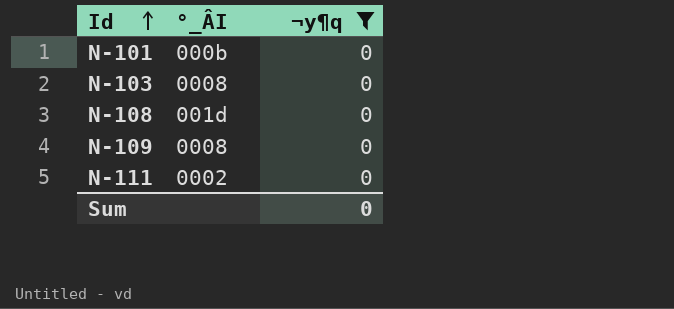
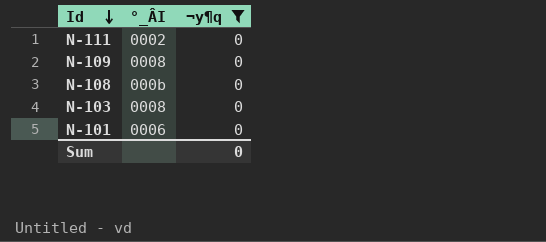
row order: Id ascending -> Id descending
N-108 | °_ÂI: 001d -> 000b
N-101 | °_ÂI: 000b -> 0006

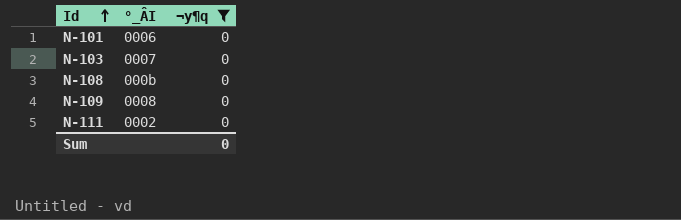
row order: Id descending -> Id ascending
N-103 | °_ÂI: 0008 -> 0007

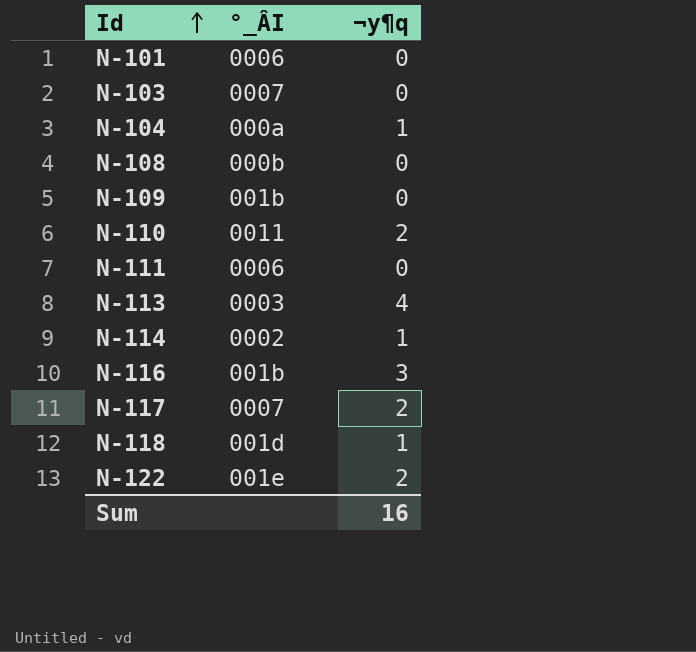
filter: ¬y¶q = 0 -> none
N-109 | °_ÂI: 0008 -> 001b
N-111 | °_ÂI: 0002 -> 0006
Sum | ¬y¶q: 0 -> 16

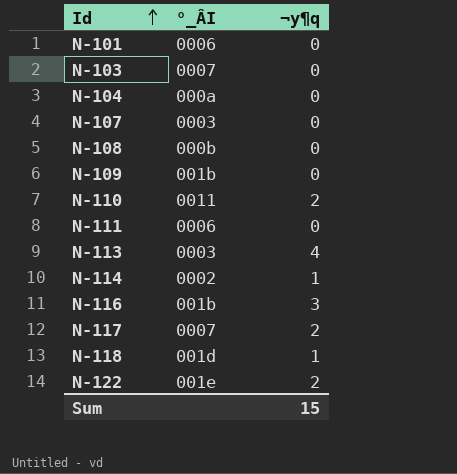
N-104 | ¬y¶q: 1 -> 0
row N-107: none -> 0003 | 0
Sum | ¬y¶q: 16 -> 15

